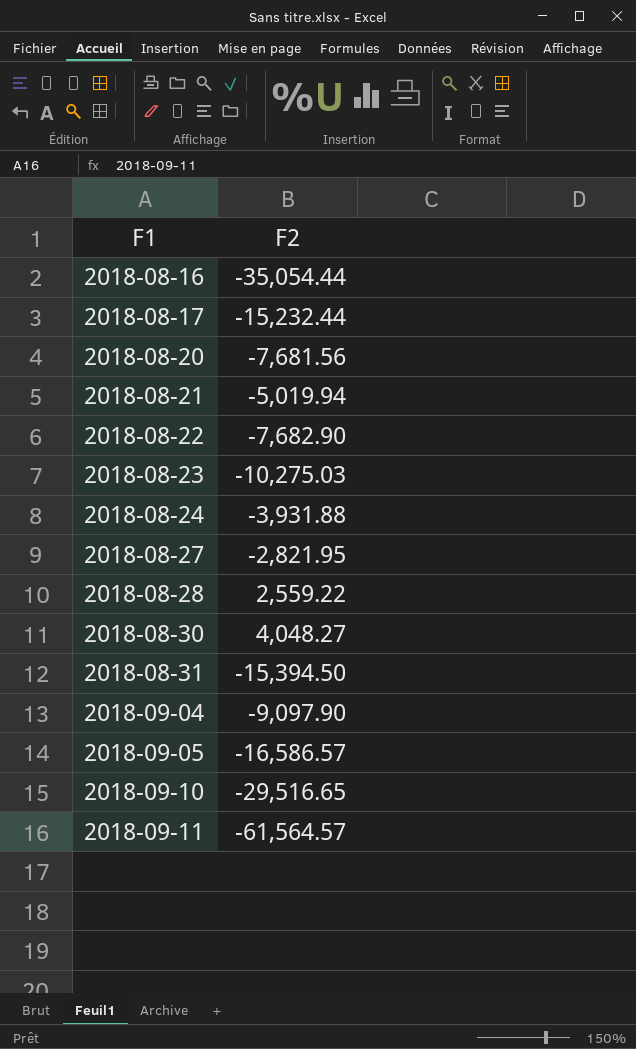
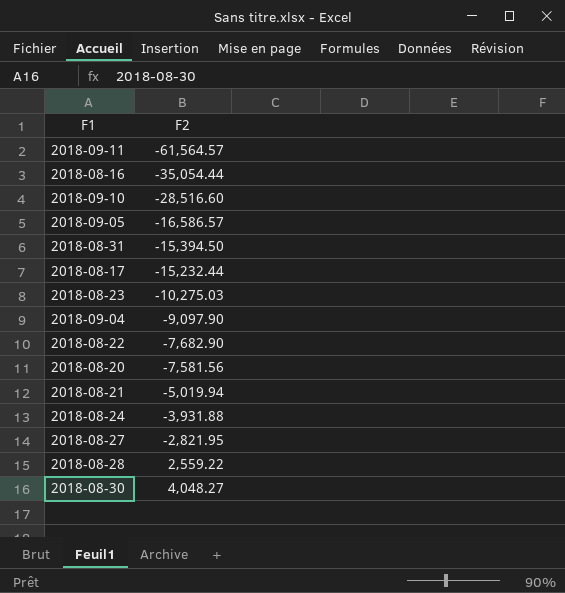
row order: F1 ascending -> F2 ascending
2018-09-10 | F2: -29,516.65 -> -28,516.60
2018-08-20 | F2: -7,681.56 -> -7,581.56

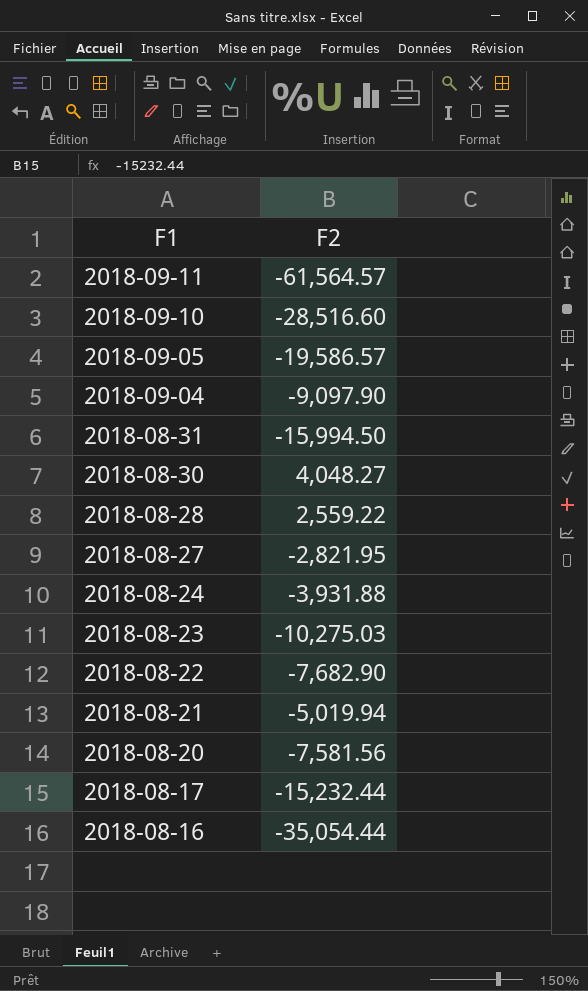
row order: F2 ascending -> F1 descending
2018-09-05 | F2: -16,586.57 -> -19,586.57
2018-08-31 | F2: -15,394.50 -> -15,994.50

